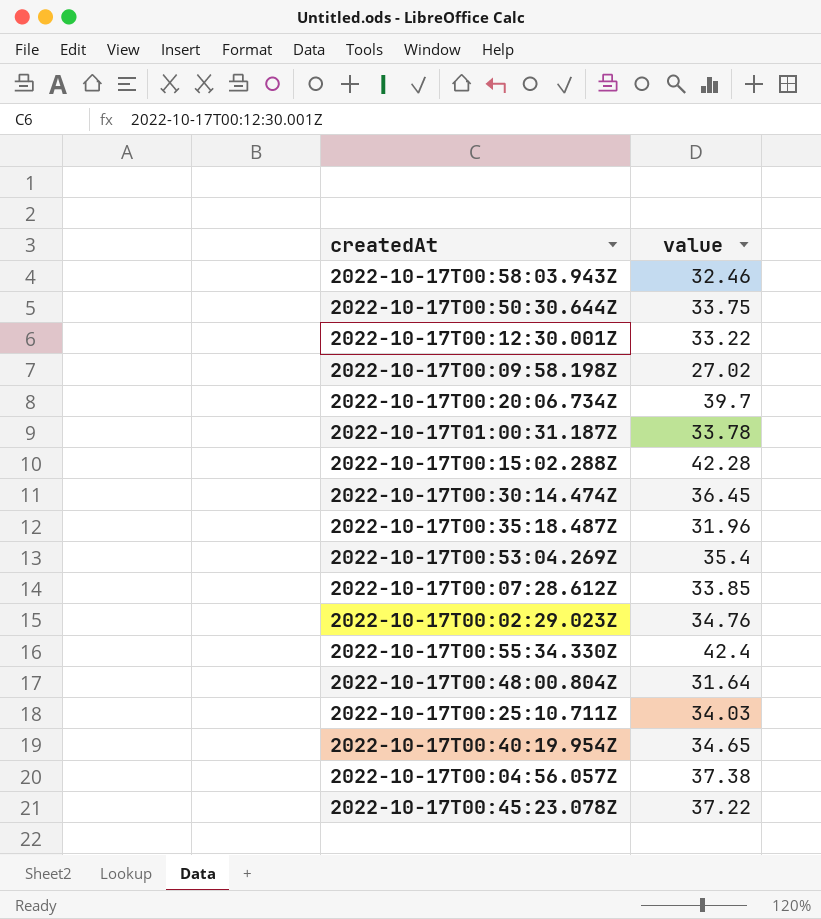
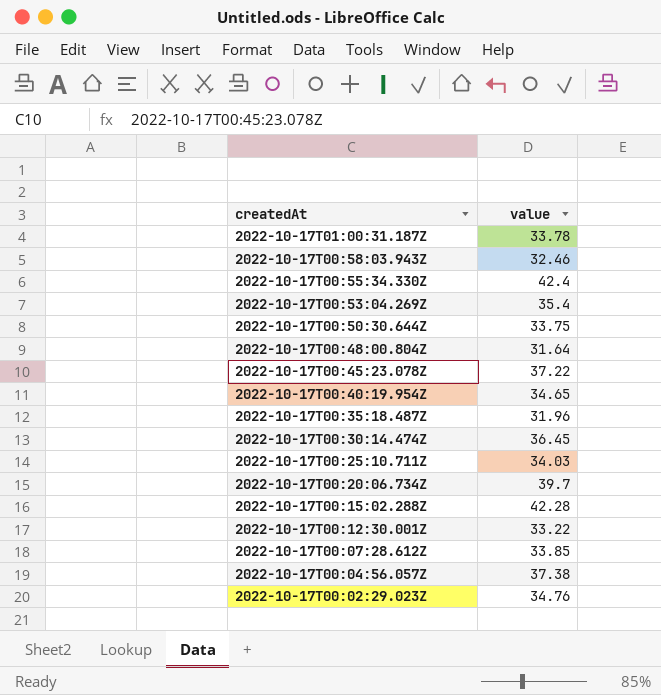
row order: none -> createdAt descending
row 2022-10-17T00:09:58.198Z: 27.02 -> none

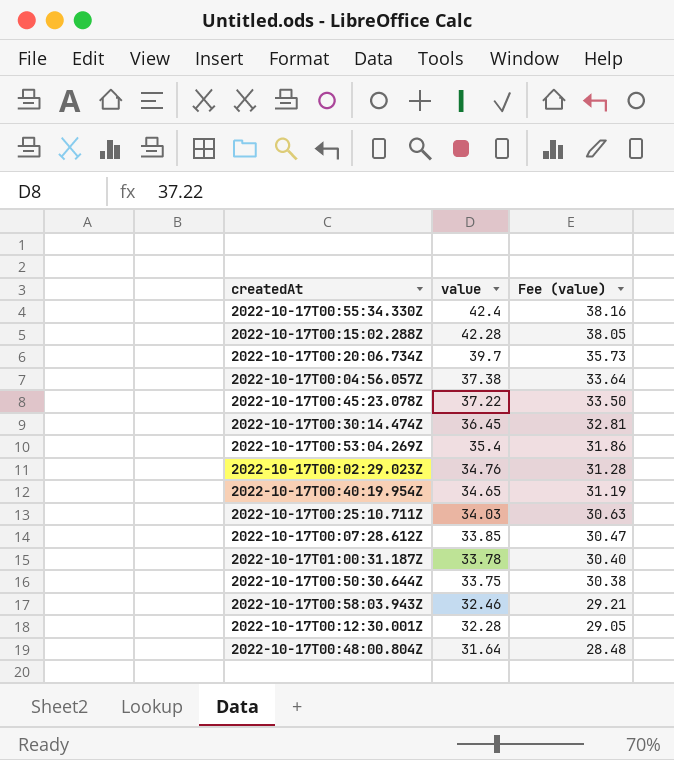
row order: createdAt descending -> value descending
column Fee (value) | formula: none -> [value] * 0.9
row 2022-10-17T00:35:18.487Z: 31.96 -> none
2022-10-17T00:12:30.001Z | value: 33.22 -> 32.28

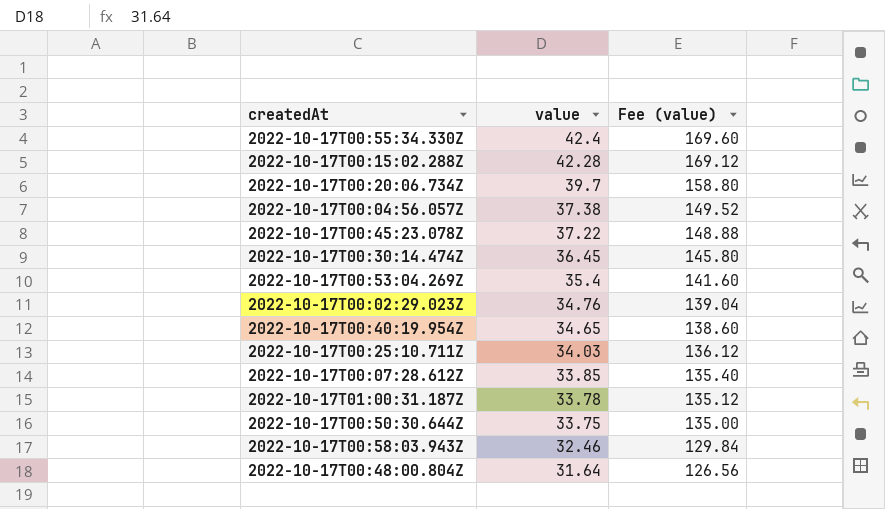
column Fee (value) | formula: [value] * 0.9 -> [value] * 4
row 2022-10-17T00:12:30.001Z: 32.28 | 29.05 -> none

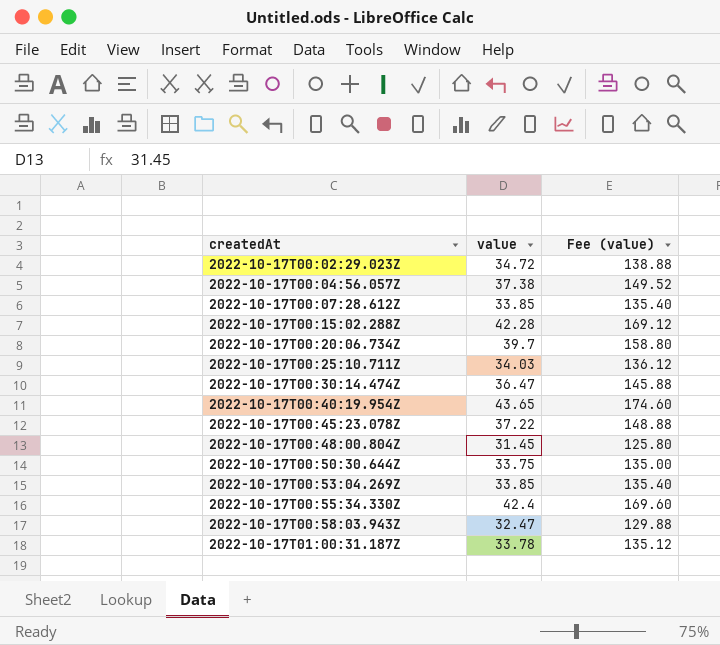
row order: value descending -> createdAt ascending
2022-10-17T00:02:29.023Z | value: 34.76 -> 34.72
2022-10-17T00:02:29.023Z | Fee (value): 139.04 -> 138.88
2022-10-17T00:30:14.474Z | value: 36.45 -> 36.47
2022-10-17T00:30:14.474Z | Fee (value): 145.80 -> 145.88
2022-10-17T00:40:19.954Z | value: 34.65 -> 43.65
2022-10-17T00:40:19.954Z | Fee (value): 138.60 -> 174.60
2022-10-17T00:48:00.804Z | value: 31.64 -> 31.45
2022-10-17T00:48:00.804Z | Fee (value): 126.56 -> 125.80
2022-10-17T00:53:04.269Z | value: 35.4 -> 33.85
2022-10-17T00:53:04.269Z | Fee (value): 141.60 -> 135.40
2022-10-17T00:58:03.943Z | value: 32.46 -> 32.47
2022-10-17T00:58:03.943Z | Fee (value): 129.84 -> 129.88

